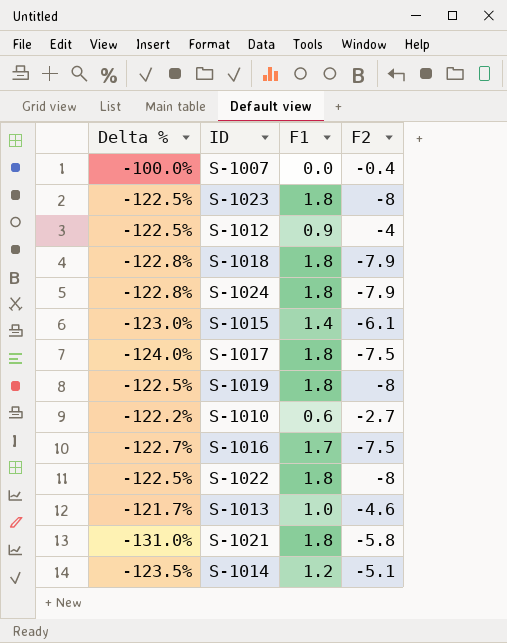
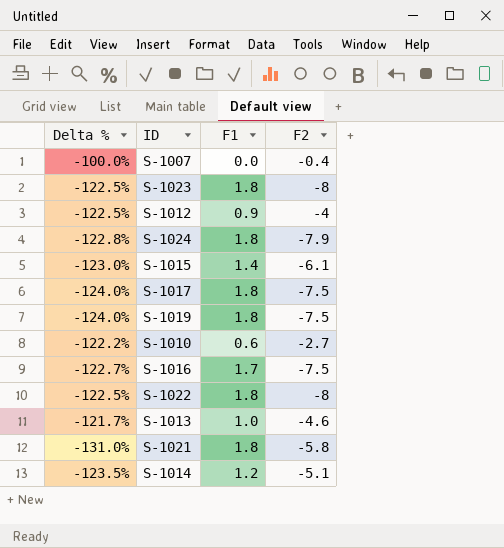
row S-1018: -122.8% | 1.8 | -7.9 -> none
S-1019 | Delta %: -122.5% -> -124.0%
S-1019 | F2: -8 -> -7.5

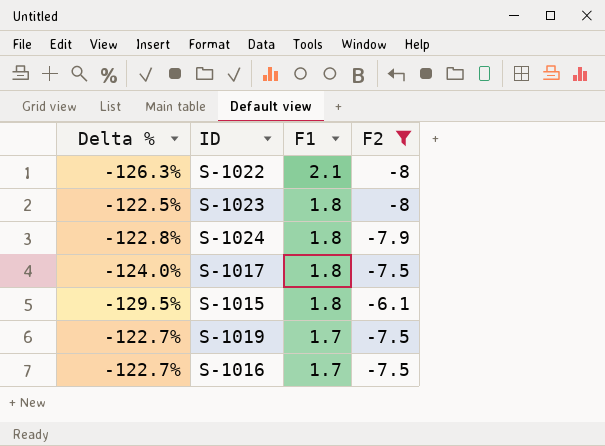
filter: none -> F2 <= -6.1
row order: none -> F1 descending
S-1022 | Delta %: -122.5% -> -126.3%
S-1022 | F1: 1.8 -> 2.1
S-1015 | Delta %: -123.0% -> -129.5%
S-1015 | F1: 1.4 -> 1.8
S-1019 | Delta %: -124.0% -> -122.7%
S-1019 | F1: 1.8 -> 1.7

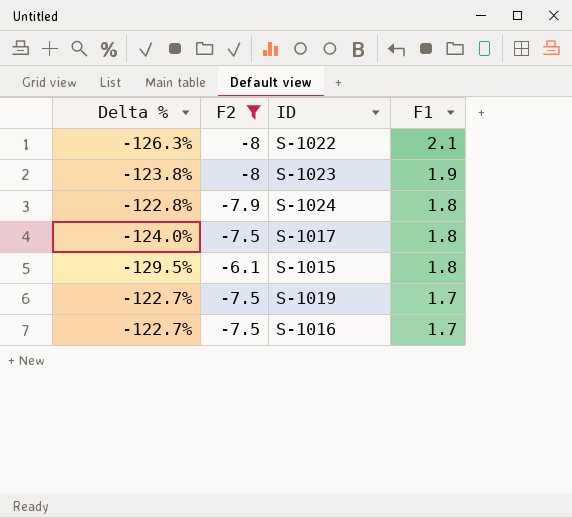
column F2 | position: 4 -> 2
S-1023 | Delta %: -122.5% -> -123.8%
S-1023 | F1: 1.8 -> 1.9

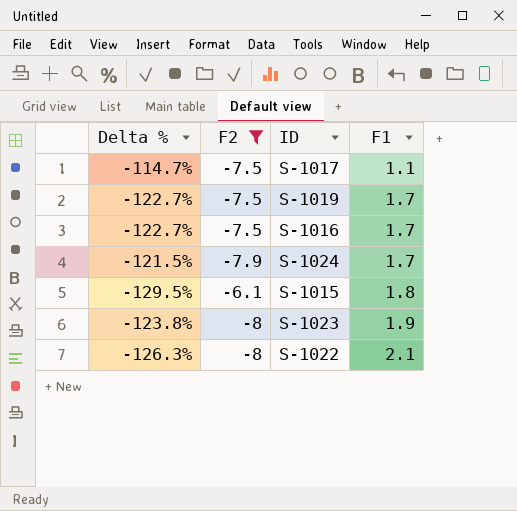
row order: F1 descending -> F1 ascending
S-1017 | Delta %: -124.0% -> -114.7%
S-1017 | F1: 1.8 -> 1.1
S-1024 | Delta %: -122.8% -> -121.5%
S-1024 | F1: 1.8 -> 1.7

